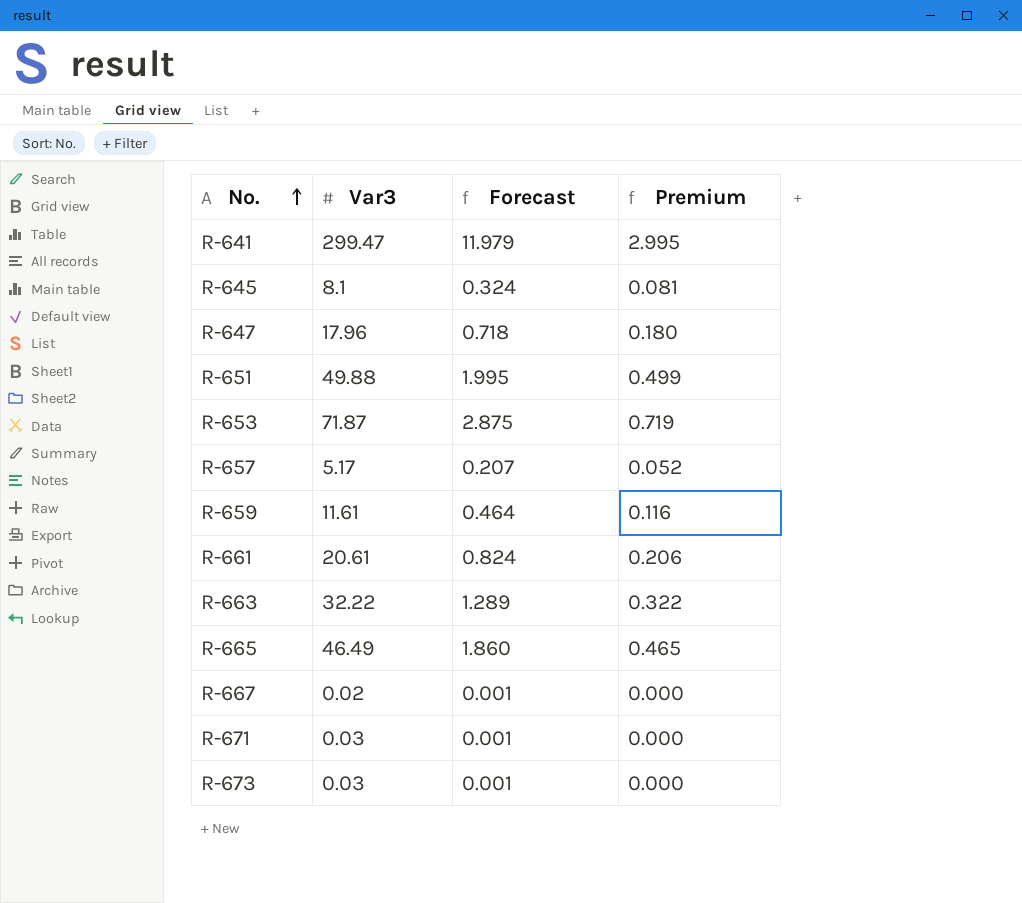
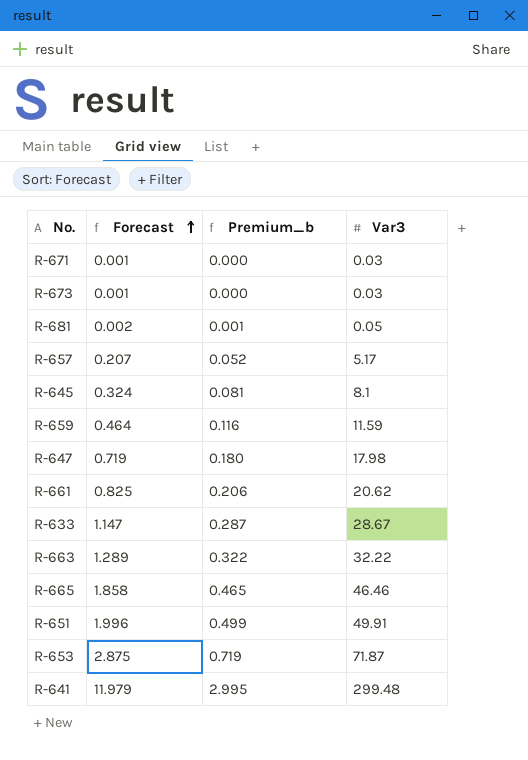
row order: No. ascending -> Forecast ascending
column name: Premium -> Premium_b
column Var3 | position: 2 -> 4
row R-667: 0.02 | 0.001 | 0.000 -> none
row R-681: none -> 0.002 | 0.001 | 0.05
R-659 | Var3: 11.61 -> 11.59
R-647 | Forecast: 0.718 -> 0.719
R-647 | Var3: 17.96 -> 17.98
R-661 | Forecast: 0.824 -> 0.825
R-661 | Var3: 20.61 -> 20.62
row R-633: none -> 1.147 | 0.287 | 28.67
R-665 | Forecast: 1.860 -> 1.858
R-665 | Var3: 46.49 -> 46.46
R-651 | Forecast: 1.995 -> 1.996
R-651 | Var3: 49.88 -> 49.91
R-641 | Var3: 299.47 -> 299.48

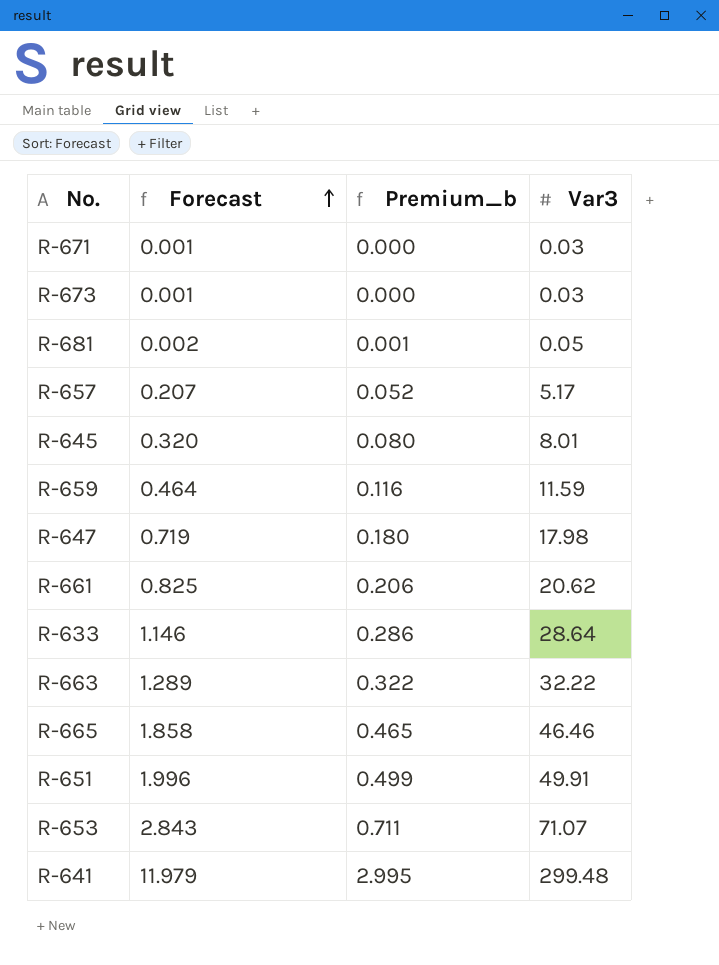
R-645 | Forecast: 0.324 -> 0.320
R-645 | Premium_b: 0.081 -> 0.080
R-645 | Var3: 8.1 -> 8.01
R-633 | Forecast: 1.147 -> 1.146
R-633 | Premium_b: 0.287 -> 0.286
R-633 | Var3: 28.67 -> 28.64
R-653 | Forecast: 2.875 -> 2.843
R-653 | Premium_b: 0.719 -> 0.711
R-653 | Var3: 71.87 -> 71.07

